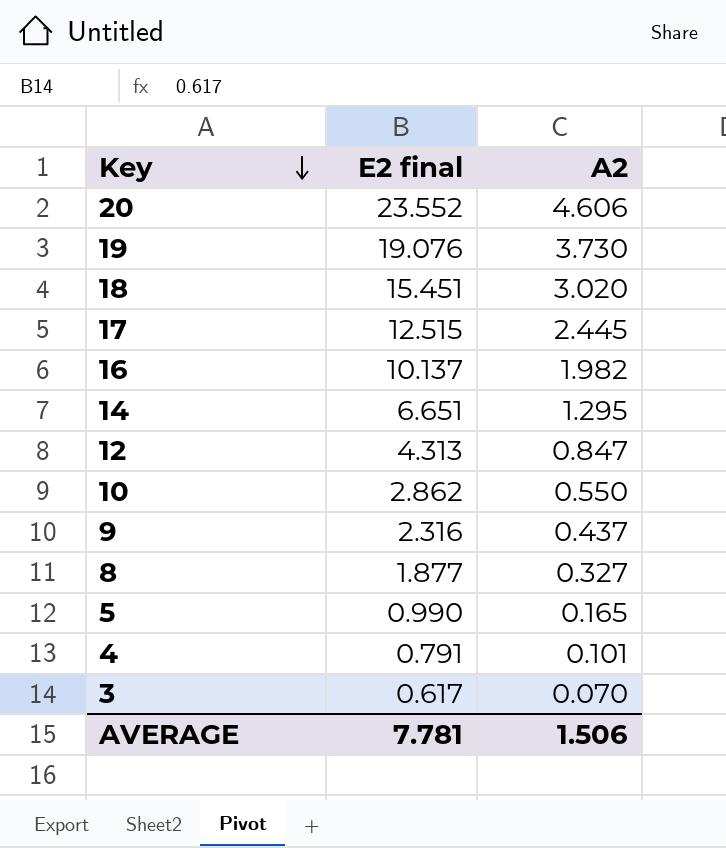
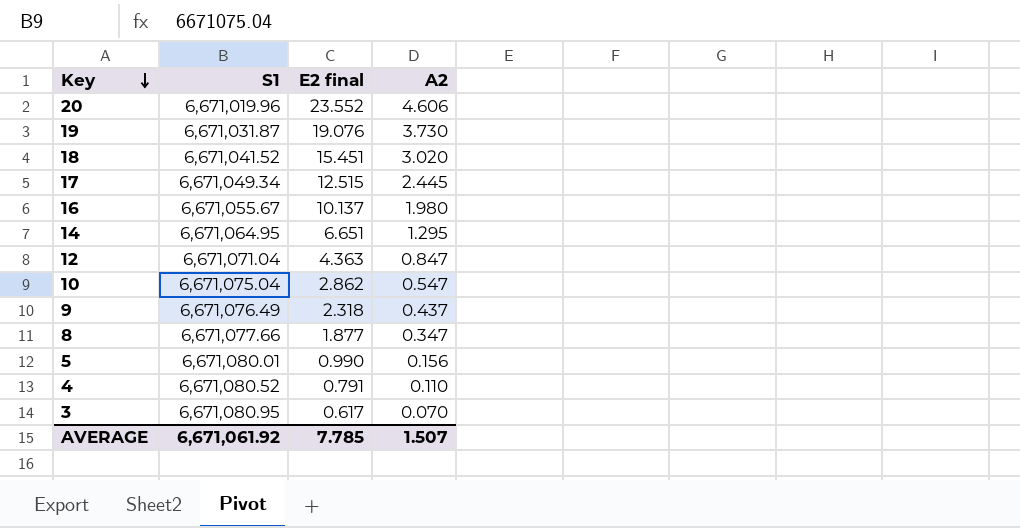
column S1 | position: none -> 2
16 | A2: 1.982 -> 1.980
12 | E2 final: 4.313 -> 4.363
10 | A2: 0.550 -> 0.547
9 | E2 final: 2.316 -> 2.318
8 | A2: 0.327 -> 0.347
5 | A2: 0.165 -> 0.156
4 | A2: 0.101 -> 0.110
AVERAGE | E2 final: 7.781 -> 7.785
AVERAGE | A2: 1.506 -> 1.507

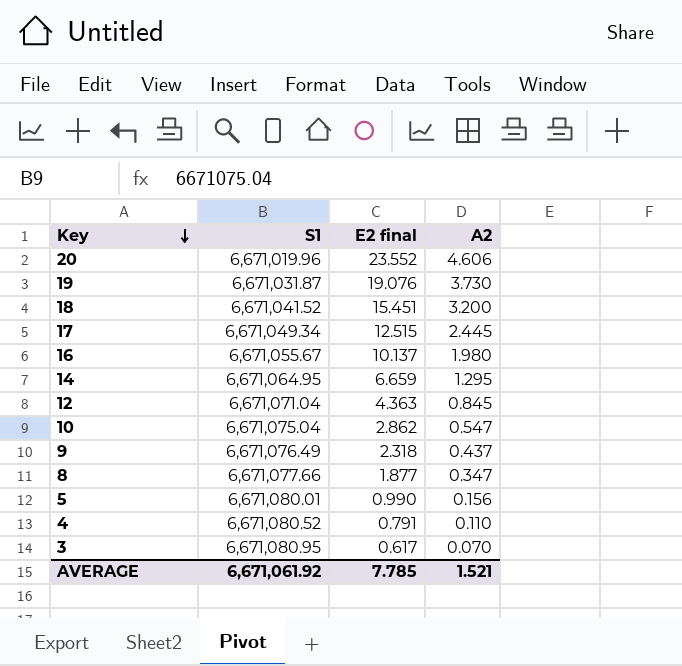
18 | A2: 3.020 -> 3.200
14 | E2 final: 6.651 -> 6.659
12 | A2: 0.847 -> 0.845
AVERAGE | A2: 1.507 -> 1.521

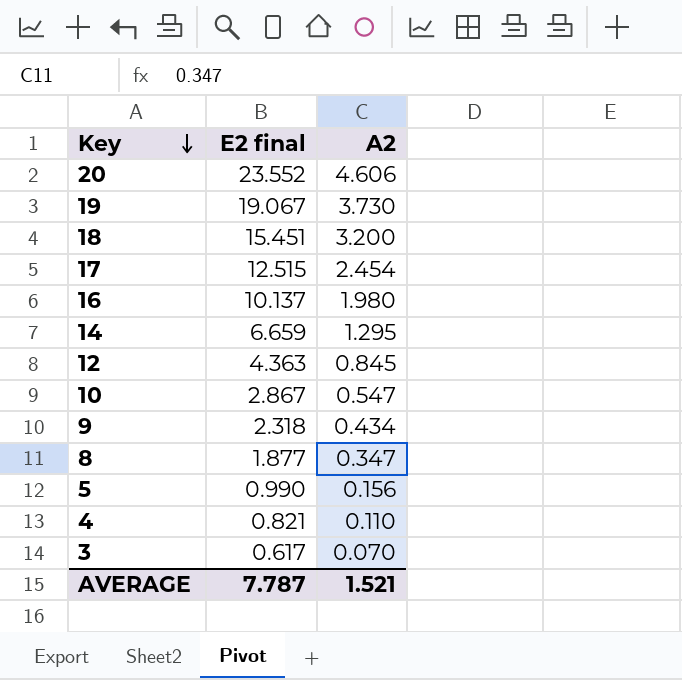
column S1 | position: 2 -> none
19 | E2 final: 19.076 -> 19.067
17 | A2: 2.445 -> 2.454
10 | E2 final: 2.862 -> 2.867
9 | A2: 0.437 -> 0.434
4 | E2 final: 0.791 -> 0.821
AVERAGE | E2 final: 7.785 -> 7.787

